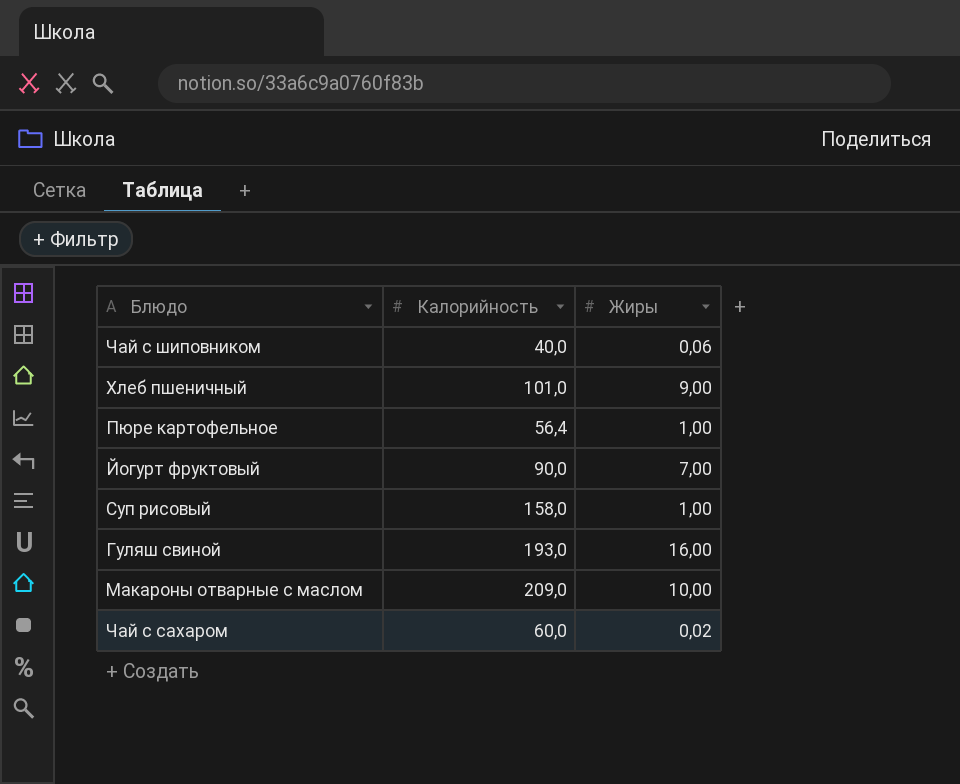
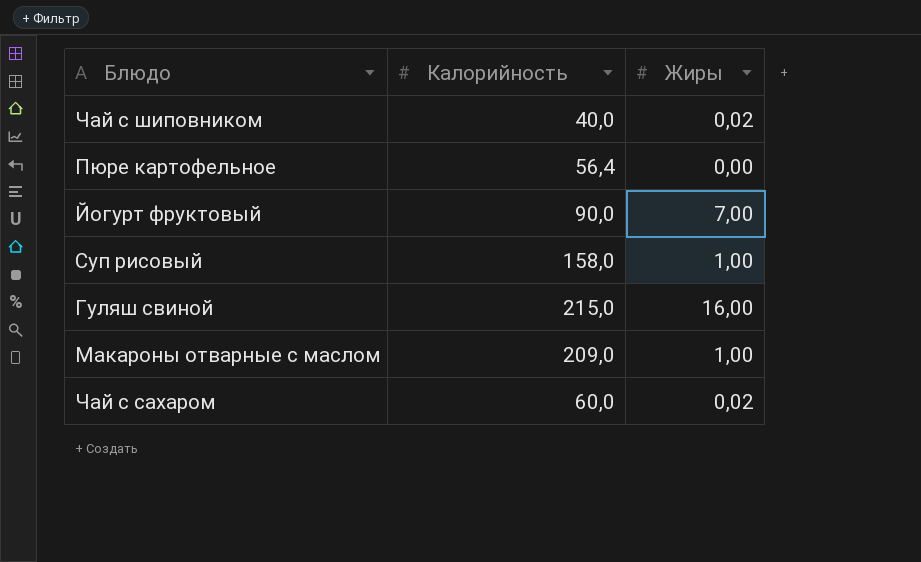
row Хлеб пшеничный: 101,0 | 9,00 -> none
Чай с шиповником | Жиры: 0,06 -> 0,02
Пюре картофельное | Жиры: 1,00 -> 0,00
Гуляш свиной | Калорийность: 193,0 -> 215,0
Макароны отварные с маслом | Жиры: 10,00 -> 1,00

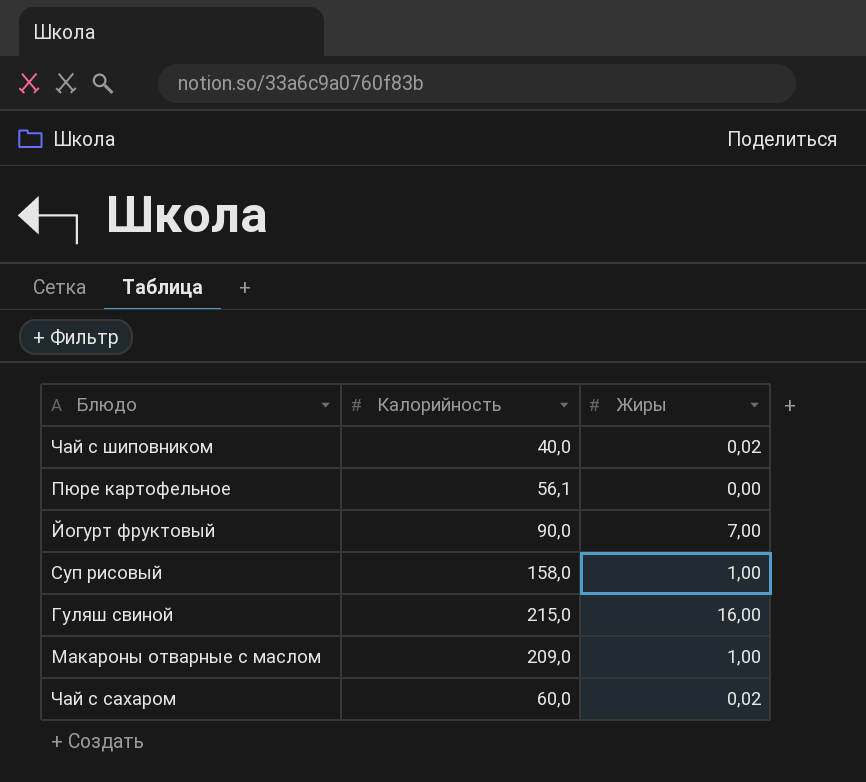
Пюре картофельное | Калорийность: 56,4 -> 56,1

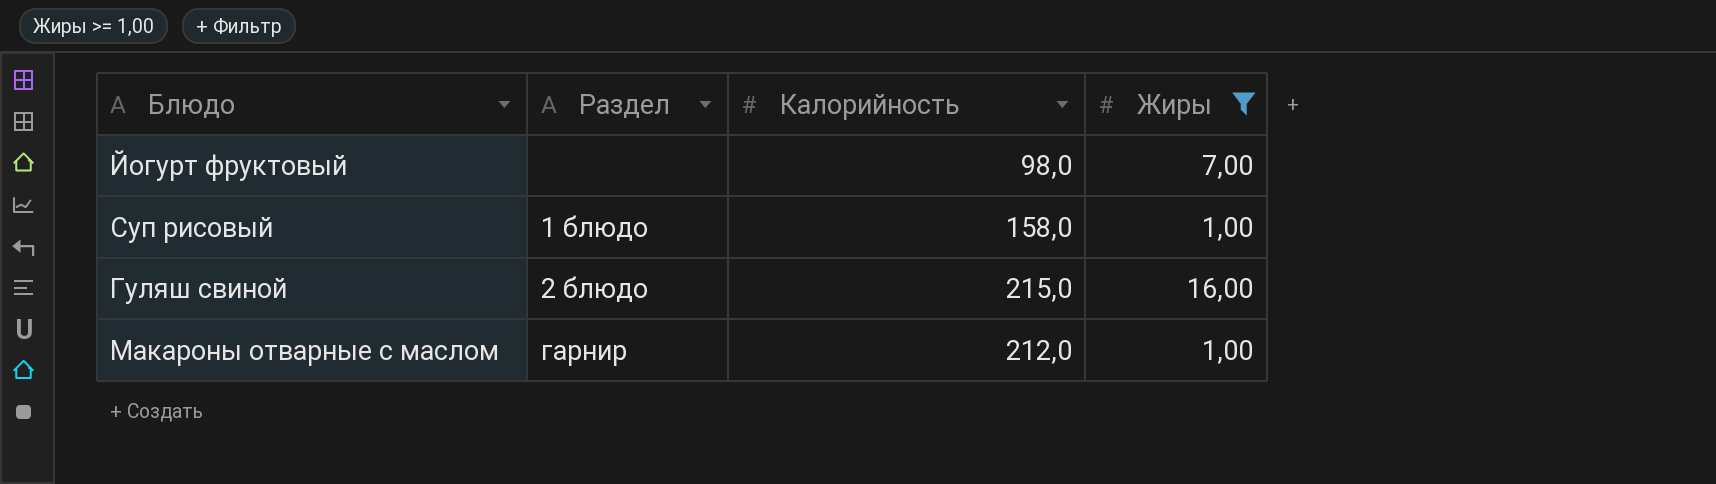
filter: none -> Жиры >= 1,00
column Раздел | position: none -> 2
Йогурт фруктовый | Калорийность: 90,0 -> 98,0
Макароны отварные с маслом | Калорийность: 209,0 -> 212,0

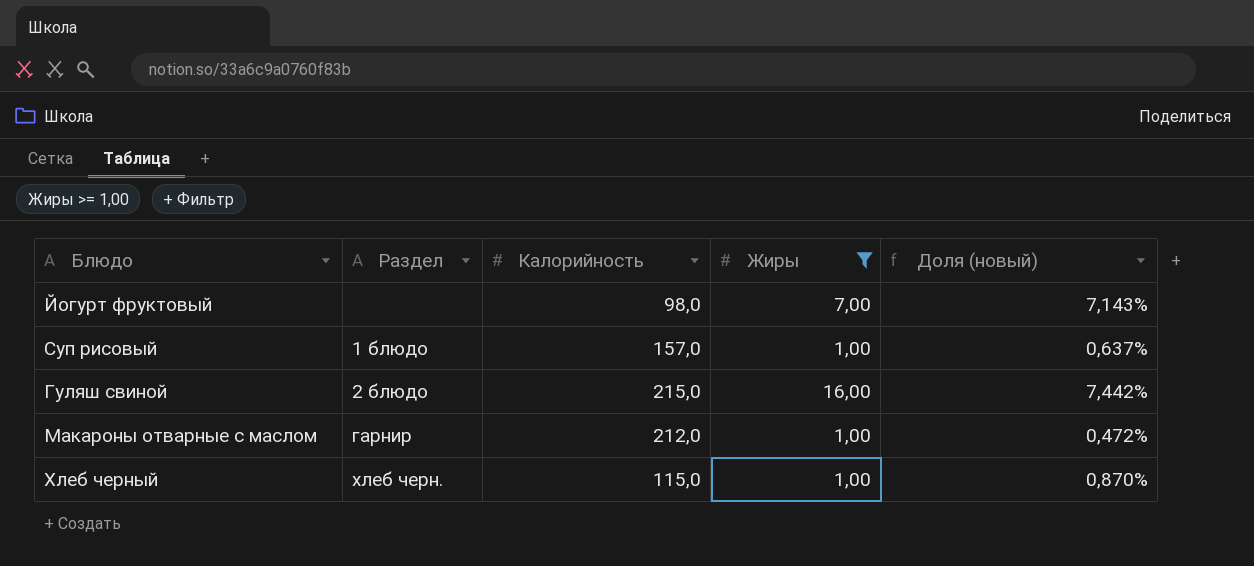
column Доля (новый) | formula: none -> [Жиры] / [Калорийность]
Суп рисовый | Калорийность: 158,0 -> 157,0
row Хлеб черный: none -> хлеб черн. | 115,0 | 1,00 | 0,870%

